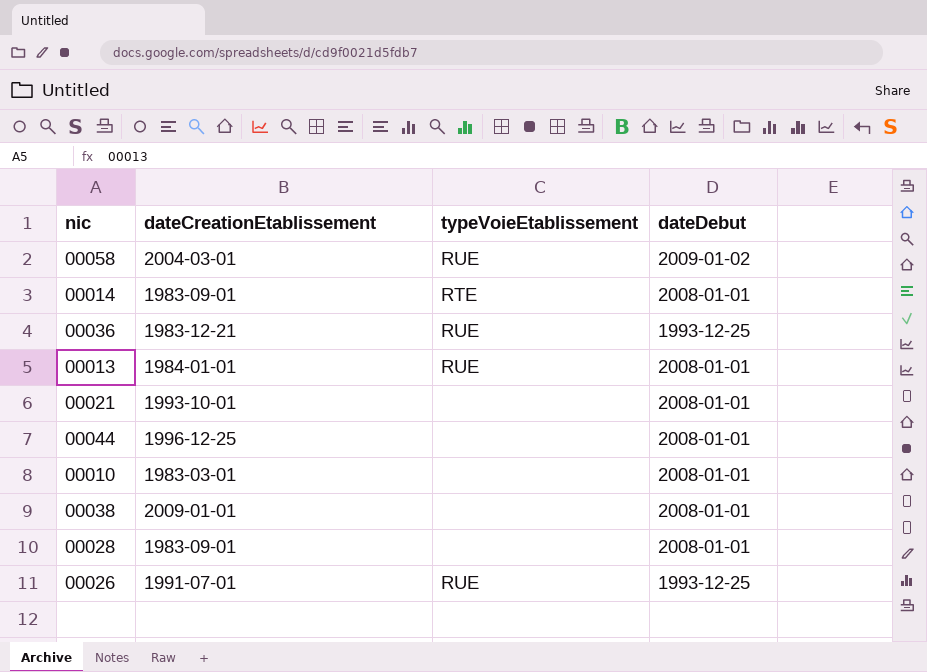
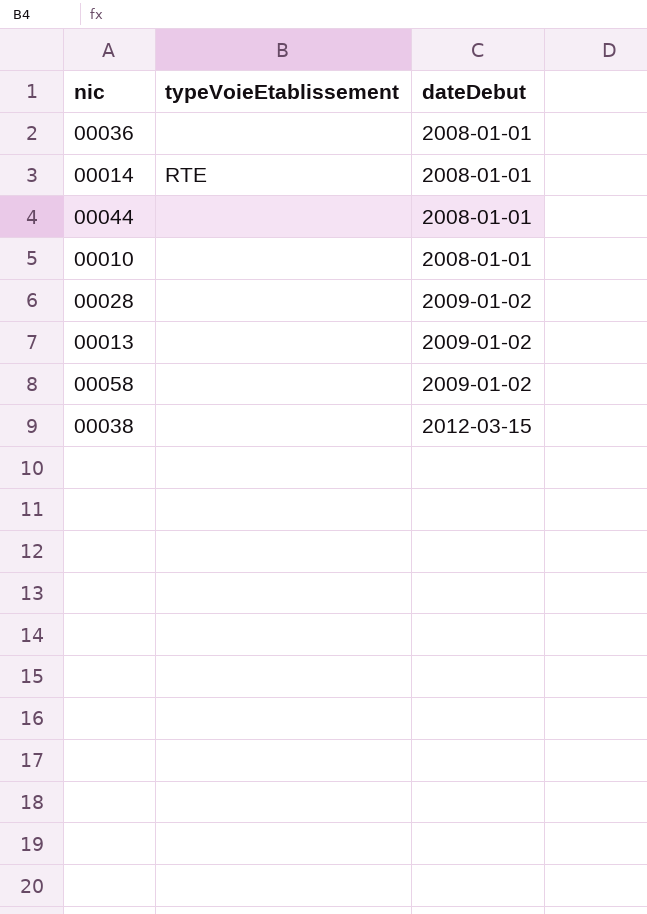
row order: none -> dateDebut ascending
column dateCreationEtablissement | position: 2 -> none
row 00021: 1993-10-01 | none | 2008-01-01 -> none
row 00026: 1991-07-01 | RUE | 1993-12-25 -> none
00036 | typeVoieEtablissement: RUE -> none
00036 | dateDebut: 1993-12-25 -> 2008-01-01
00028 | dateDebut: 2008-01-01 -> 2009-01-02
00013 | typeVoieEtablissement: RUE -> none
00013 | dateDebut: 2008-01-01 -> 2009-01-02
00058 | typeVoieEtablissement: RUE -> none
00038 | dateDebut: 2008-01-01 -> 2012-03-15

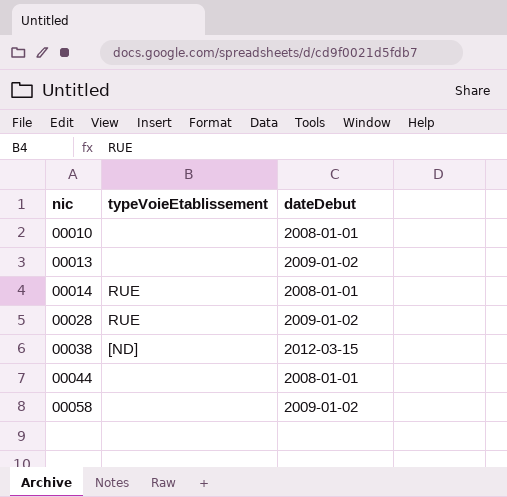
row order: dateDebut ascending -> nic ascending
row 00036: none | 2008-01-01 -> none
00014 | typeVoieEtablissement: RTE -> RUE
00028 | typeVoieEtablissement: none -> RUE
00038 | typeVoieEtablissement: none -> [ND]

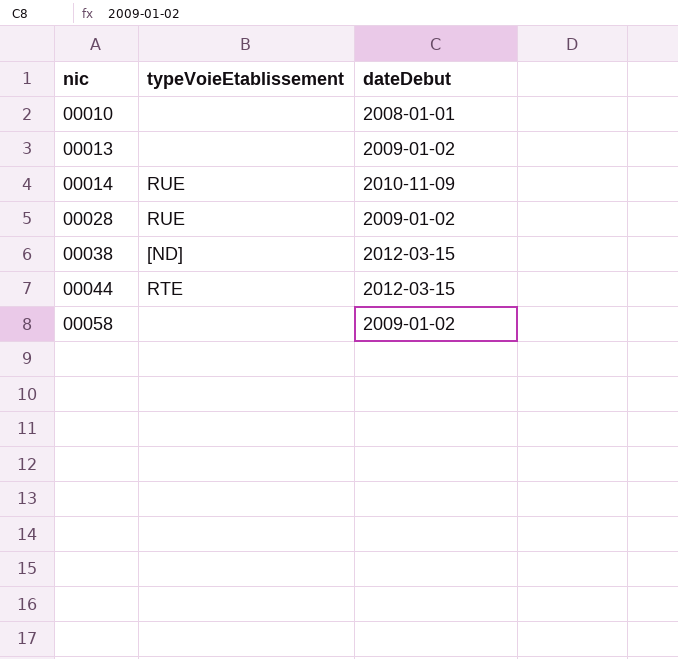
00014 | dateDebut: 2008-01-01 -> 2010-11-09
00044 | typeVoieEtablissement: none -> RTE
00044 | dateDebut: 2008-01-01 -> 2012-03-15

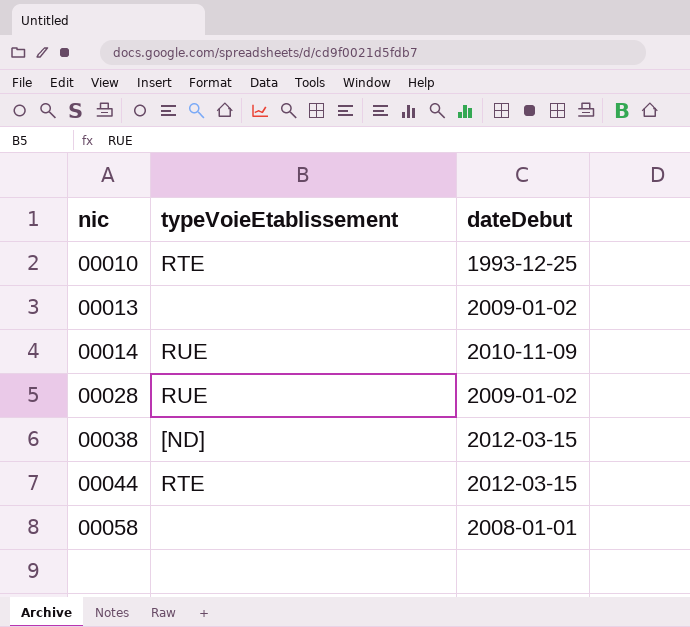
00010 | typeVoieEtablissement: none -> RTE
00010 | dateDebut: 2008-01-01 -> 1993-12-25
00058 | dateDebut: 2009-01-02 -> 2008-01-01

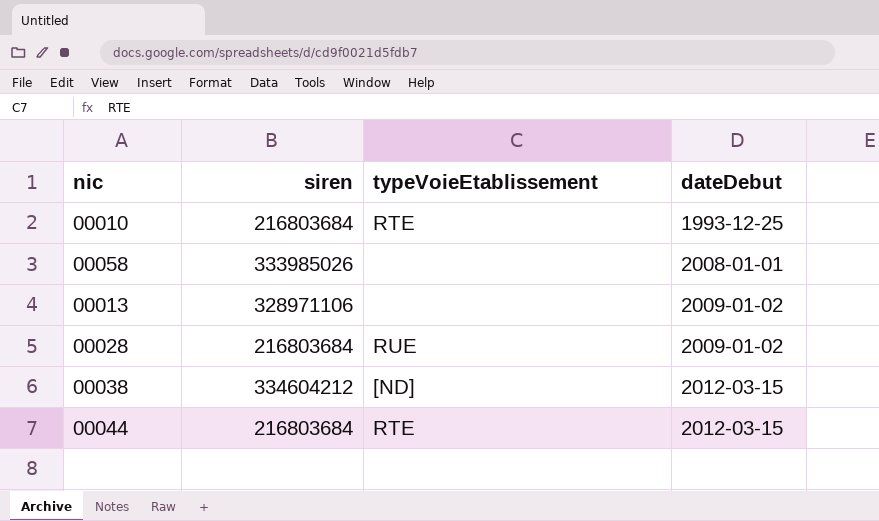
row order: nic ascending -> dateDebut ascending
column siren | position: none -> 2
row 00014: RUE | 2010-11-09 -> none

